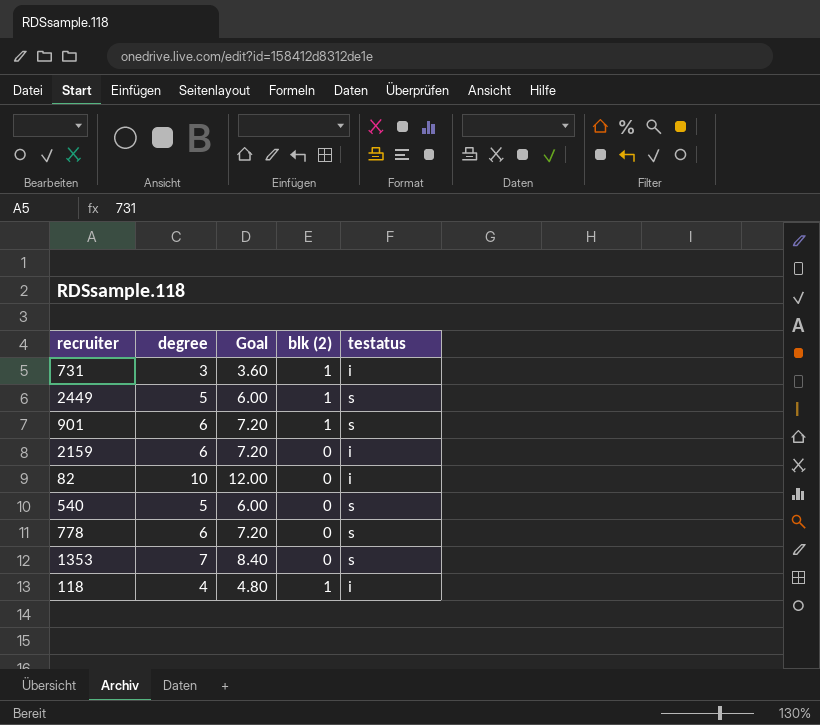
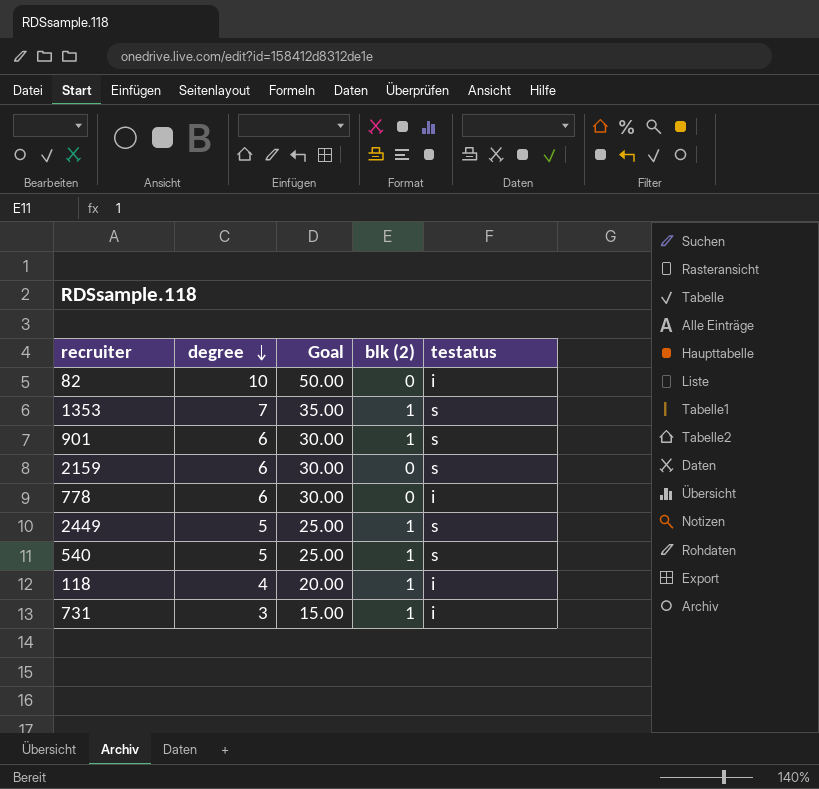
row order: none -> degree descending
column Goal | formula: [degree] * 1.2 -> [degree] * 5
1353 | blk (2): 0 -> 1
2159 | testatus: i -> s
778 | testatus: s -> i
540 | blk (2): 0 -> 1

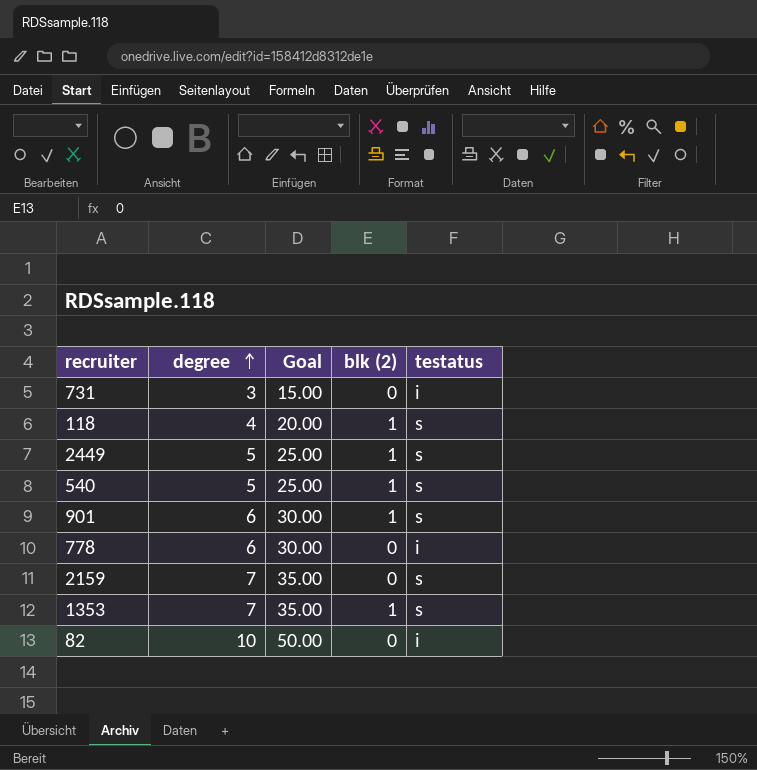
row order: degree descending -> degree ascending
731 | blk (2): 1 -> 0
118 | testatus: i -> s
2159 | degree: 6 -> 7
2159 | Goal: 30.00 -> 35.00

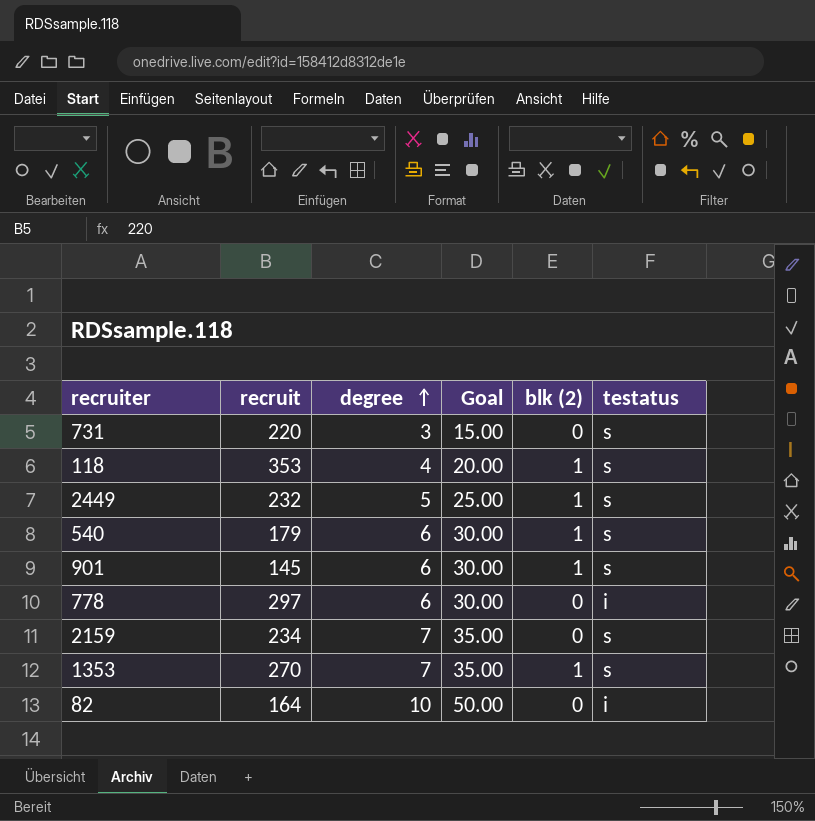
column recruit | position: none -> 2
731 | testatus: i -> s
540 | degree: 5 -> 6
540 | Goal: 25.00 -> 30.00

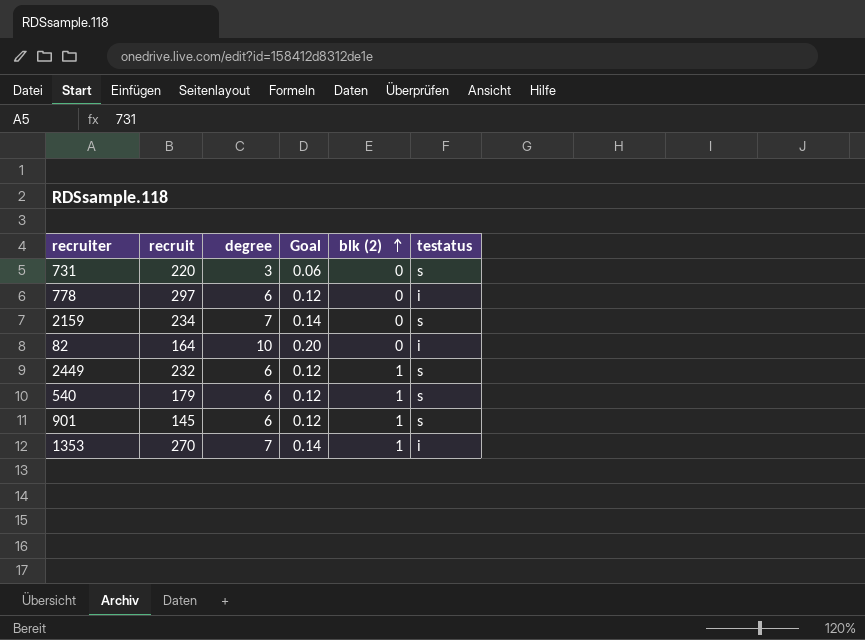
row order: degree ascending -> blk (2) ascending
column Goal | formula: [degree] * 5 -> [degree] * 0.02
row 118: 353 | 4 | 20.00 | 1 | s -> none
2449 | degree: 5 -> 6
1353 | testatus: s -> i

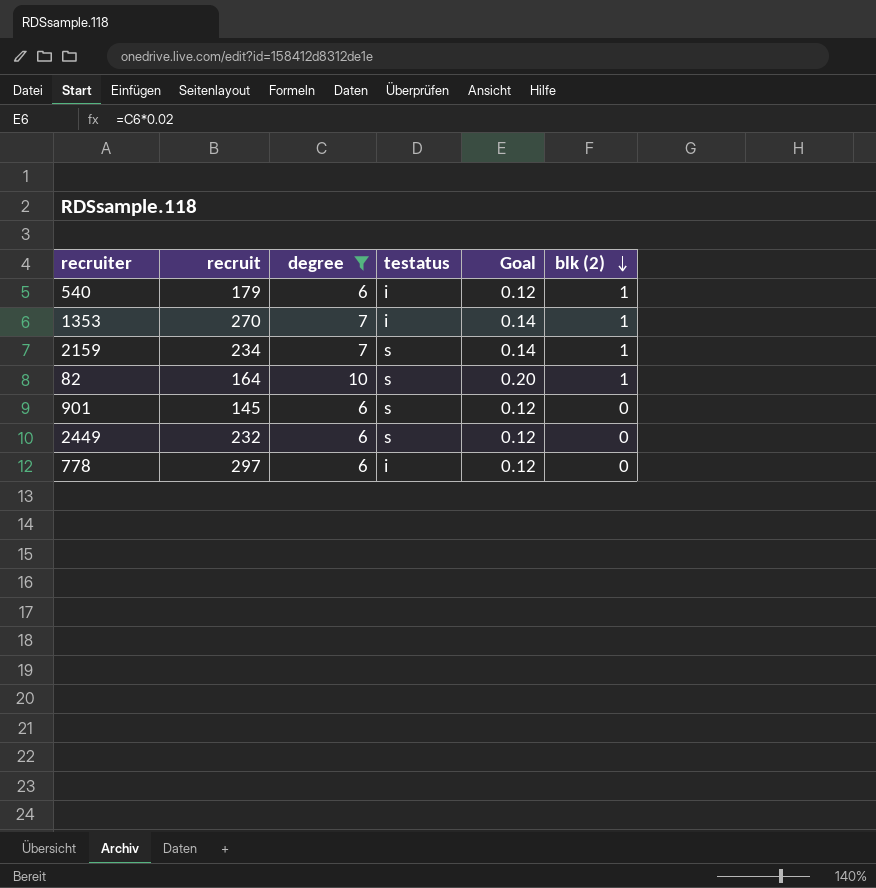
filter: none -> degree != 3
row order: blk (2) ascending -> blk (2) descending
column testatus | position: 6 -> 4
540 | testatus: s -> i
2159 | blk (2): 0 -> 1
82 | testatus: i -> s
82 | blk (2): 0 -> 1
901 | blk (2): 1 -> 0
2449 | blk (2): 1 -> 0

